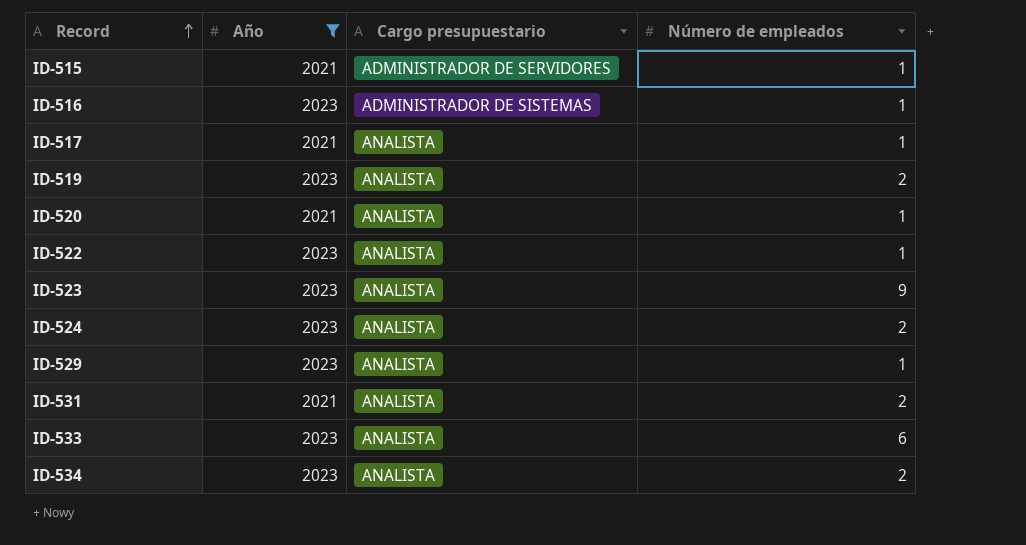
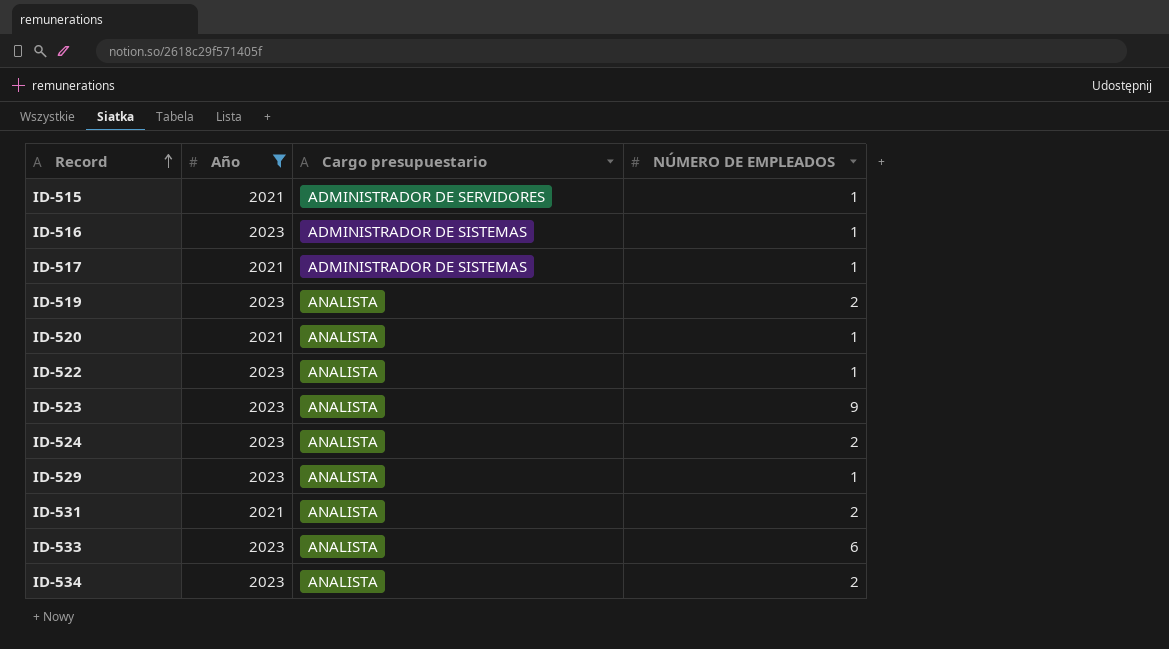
column name: Número de empleados -> NÚMERO DE EMPLEADOS
ID-517 | Cargo presupuestario: ANALISTA -> ADMINISTRADOR DE SISTEMAS

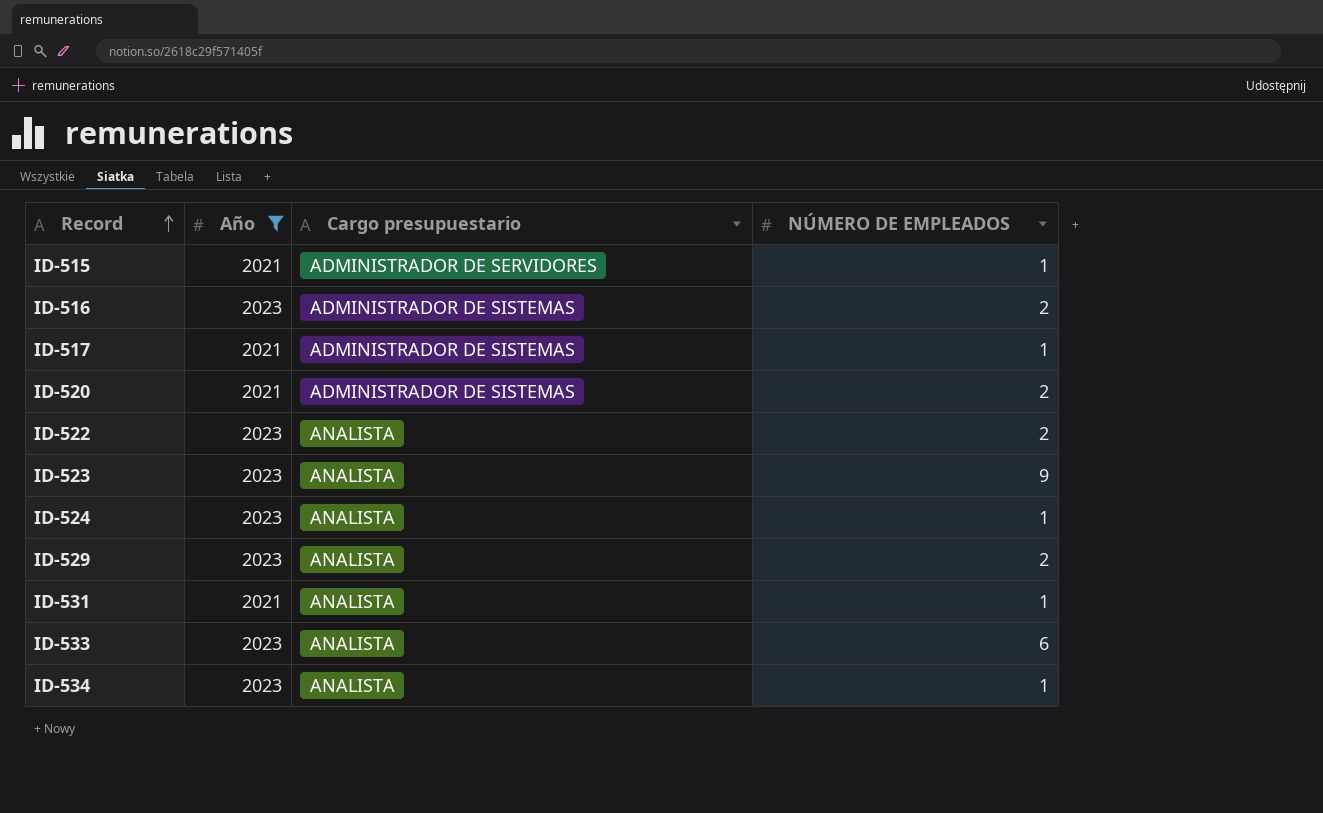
row ID-519: 2023 | ANALISTA | 2 -> none
ID-516 | NÚMERO DE EMPLEADOS: 1 -> 2
ID-520 | Cargo presupuestario: ANALISTA -> ADMINISTRADOR DE SISTEMAS
ID-520 | NÚMERO DE EMPLEADOS: 1 -> 2
ID-522 | NÚMERO DE EMPLEADOS: 1 -> 2
ID-524 | NÚMERO DE EMPLEADOS: 2 -> 1
ID-529 | NÚMERO DE EMPLEADOS: 1 -> 2
ID-531 | NÚMERO DE EMPLEADOS: 2 -> 1
ID-534 | NÚMERO DE EMPLEADOS: 2 -> 1

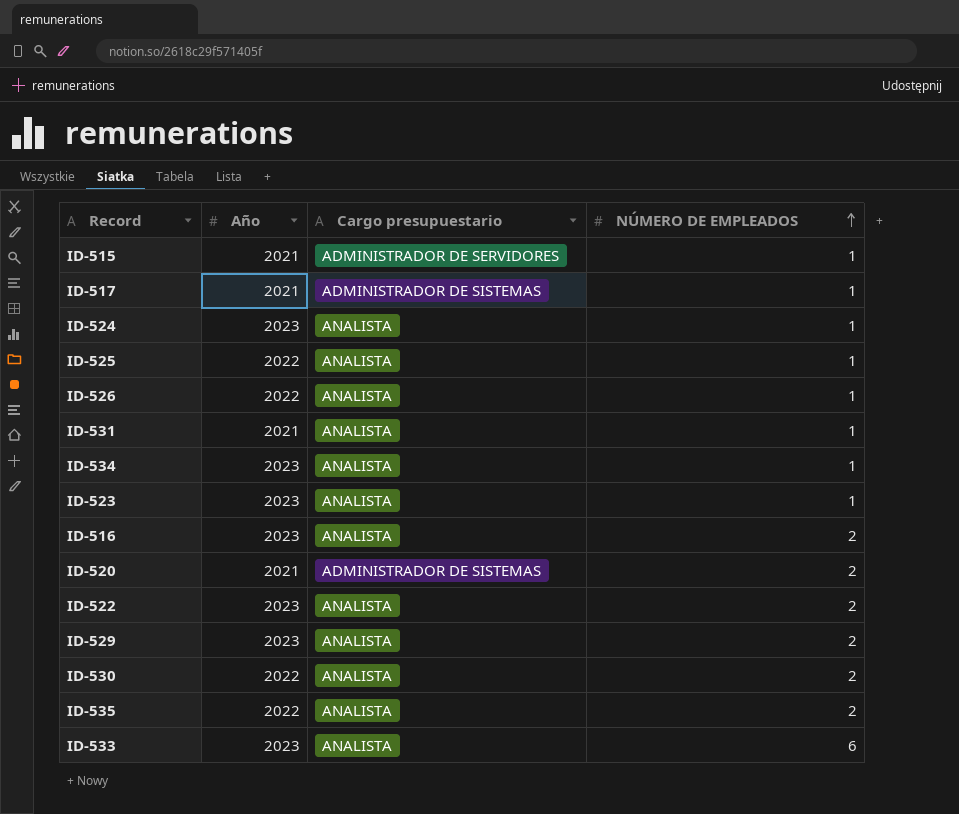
filter: Año != 2022 -> none
row order: Record ascending -> NÚMERO DE EMPLEADOS ascending
ID-523 | NÚMERO DE EMPLEADOS: 9 -> 1
ID-516 | Cargo presupuestario: ADMINISTRADOR DE SISTEMAS -> ANALISTA

